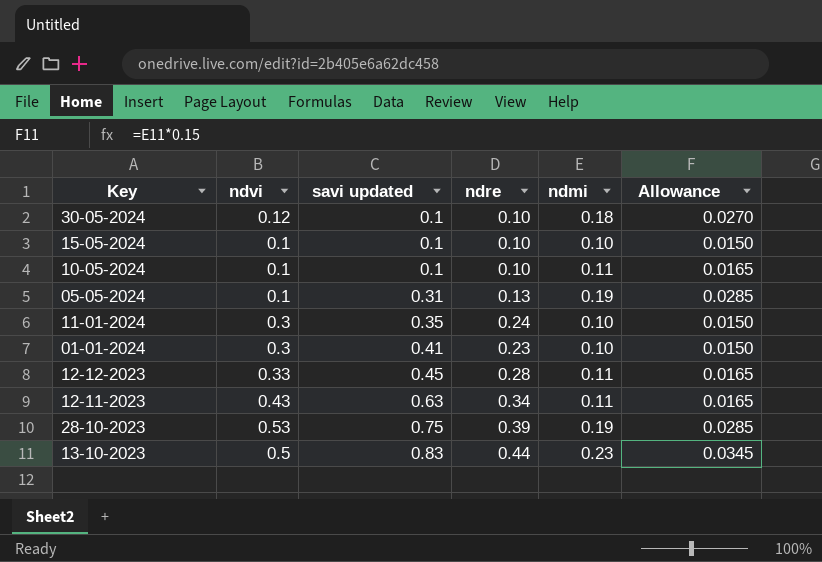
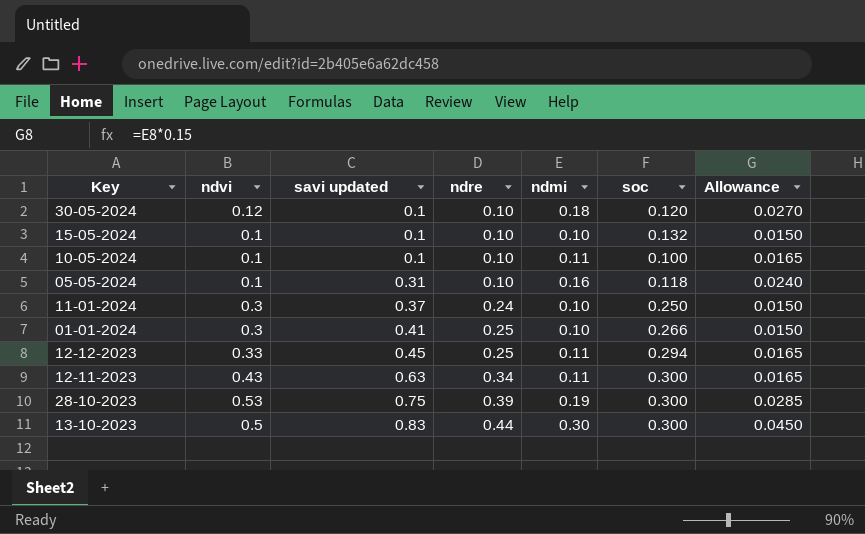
column soc | position: none -> 6
05-05-2024 | ndre: 0.13 -> 0.10
05-05-2024 | ndmi: 0.19 -> 0.16
05-05-2024 | Allowance: 0.0285 -> 0.0240
11-01-2024 | savi updated: 0.35 -> 0.37
01-01-2024 | ndre: 0.23 -> 0.25
12-12-2023 | ndre: 0.28 -> 0.25
13-10-2023 | ndmi: 0.23 -> 0.30
13-10-2023 | Allowance: 0.0345 -> 0.0450

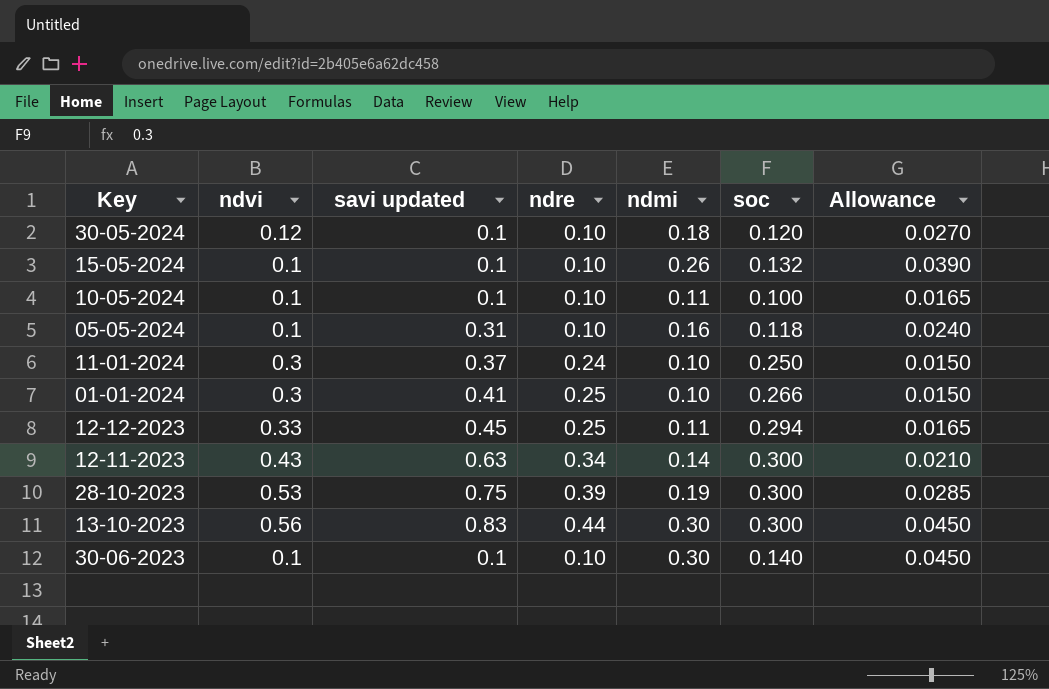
15-05-2024 | ndmi: 0.10 -> 0.26
15-05-2024 | Allowance: 0.0150 -> 0.0390
12-11-2023 | ndmi: 0.11 -> 0.14
12-11-2023 | Allowance: 0.0165 -> 0.0210
13-10-2023 | ndvi: 0.5 -> 0.56
row 30-06-2023: none -> 0.1 | 0.1 | 0.10 | 0.30 | 0.140 | 0.0450

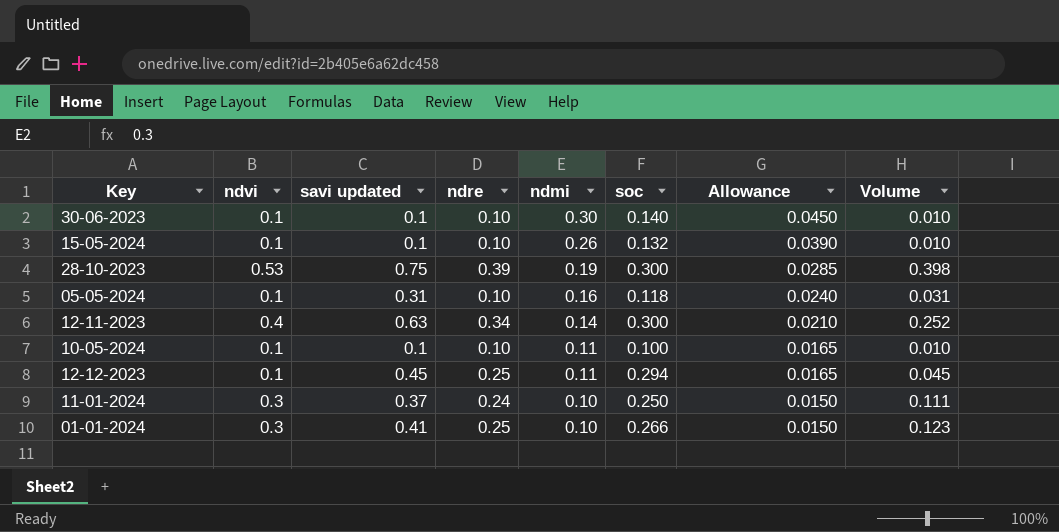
row order: Key descending -> ndmi descending
column Volume | formula: none -> [ndvi] * [savi updated]
row 30-05-2024: 0.12 | 0.1 | 0.10 | 0.18 | 0.120 | 0.0270 -> none
row 13-10-2023: 0.56 | 0.83 | 0.44 | 0.30 | 0.300 | 0.0450 -> none
12-11-2023 | ndvi: 0.43 -> 0.4
12-12-2023 | ndvi: 0.33 -> 0.1

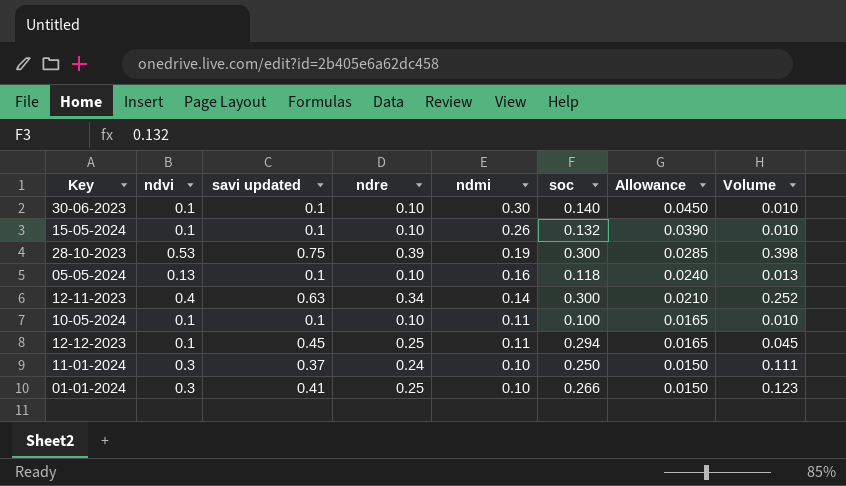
05-05-2024 | ndvi: 0.1 -> 0.13
05-05-2024 | savi updated: 0.31 -> 0.1
05-05-2024 | Volume: 0.031 -> 0.013

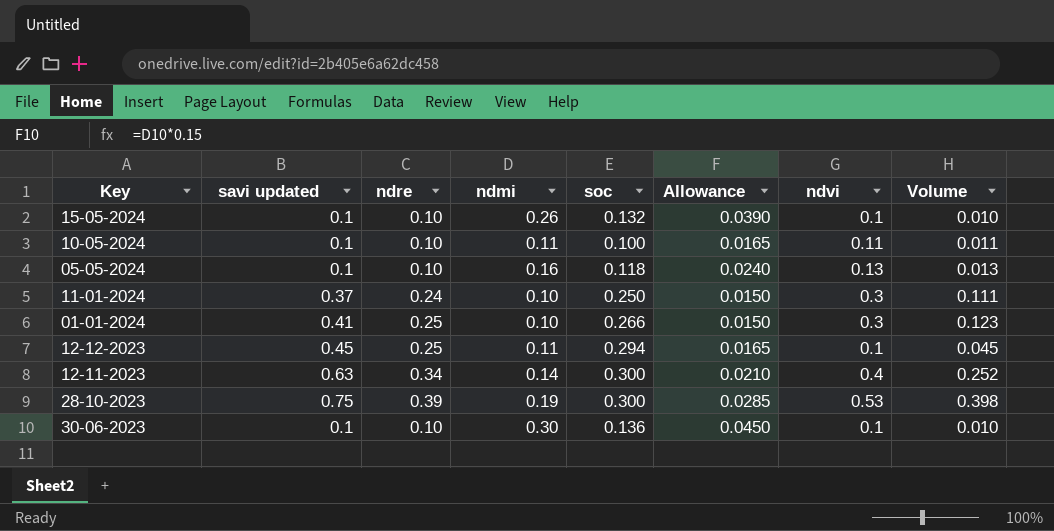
row order: ndmi descending -> Key descending
column ndvi | position: 2 -> 7
10-05-2024 | ndvi: 0.1 -> 0.11
10-05-2024 | Volume: 0.010 -> 0.011
30-06-2023 | soc: 0.140 -> 0.136

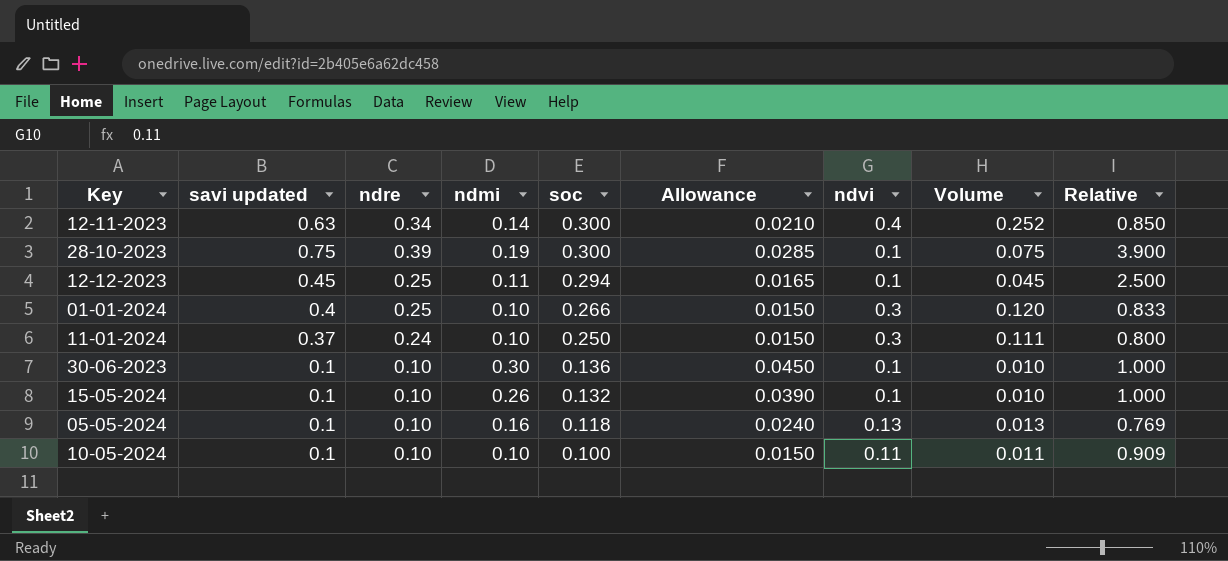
row order: Key descending -> soc descending
column Relative | formula: none -> [ndre] / [ndvi]
28-10-2023 | ndvi: 0.53 -> 0.1
28-10-2023 | Volume: 0.398 -> 0.075
01-01-2024 | savi updated: 0.41 -> 0.4
01-01-2024 | Volume: 0.123 -> 0.120
10-05-2024 | ndmi: 0.11 -> 0.10
10-05-2024 | Allowance: 0.0165 -> 0.0150

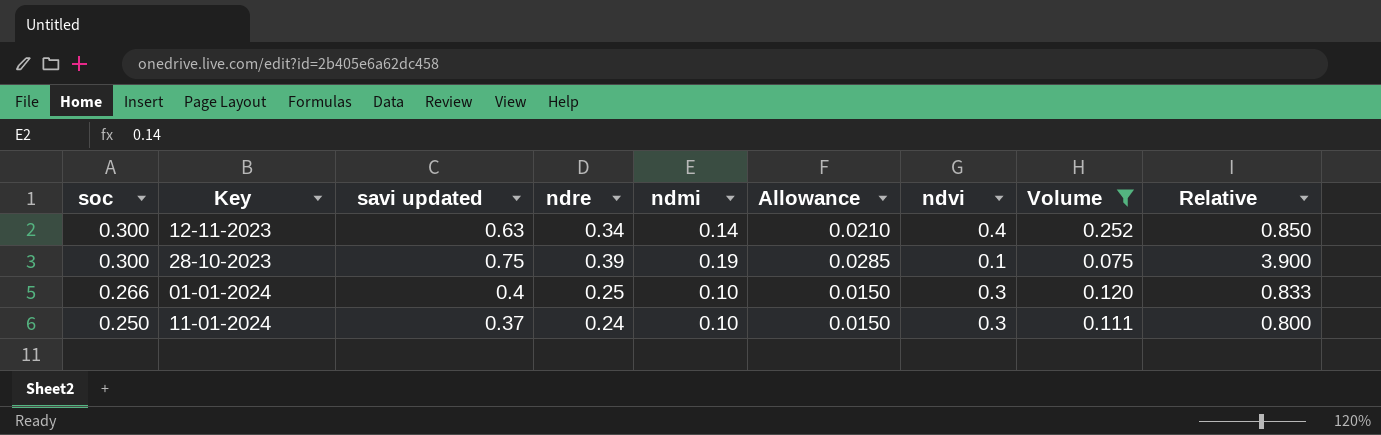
filter: none -> Volume >= 0.075
column soc | position: 5 -> 1

